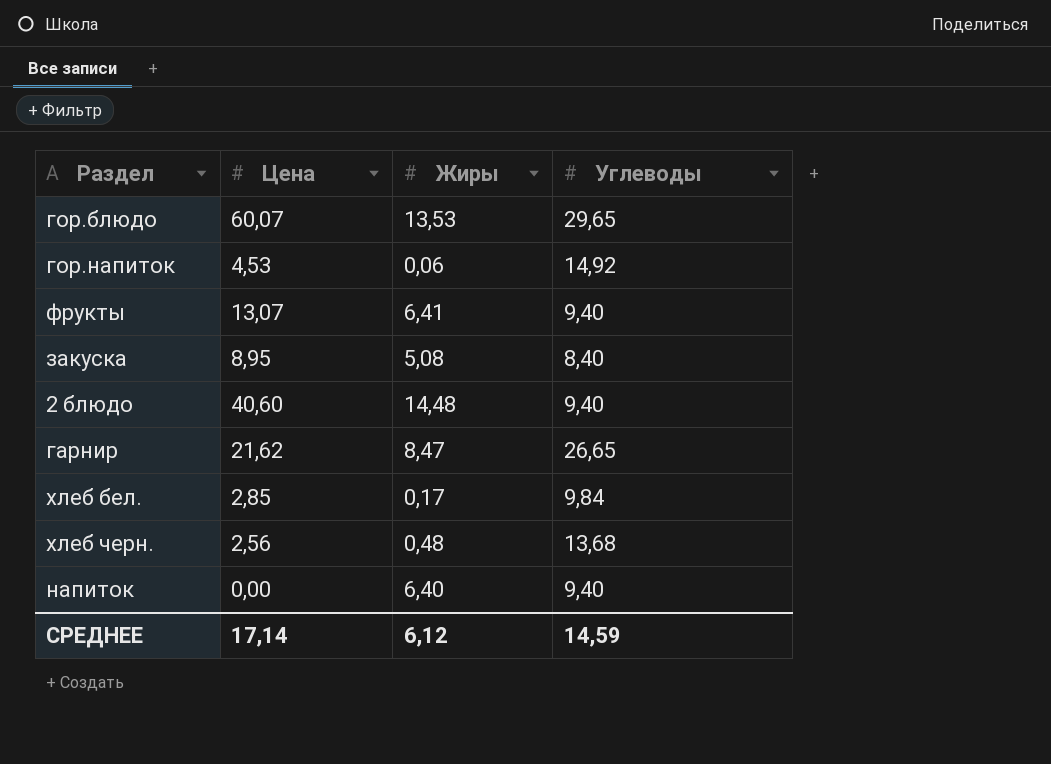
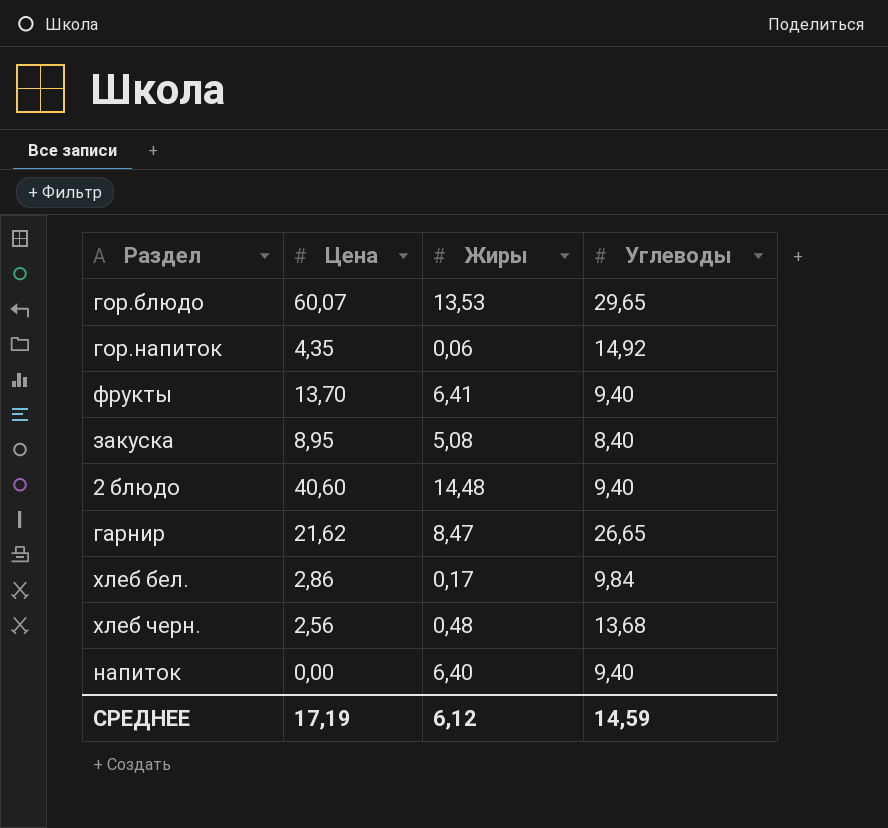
гор.напиток | Цена: 4,53 -> 4,35
фрукты | Цена: 13,07 -> 13,70
хлеб бел. | Цена: 2,85 -> 2,86
СРЕДНЕЕ | Цена: 17,14 -> 17,19

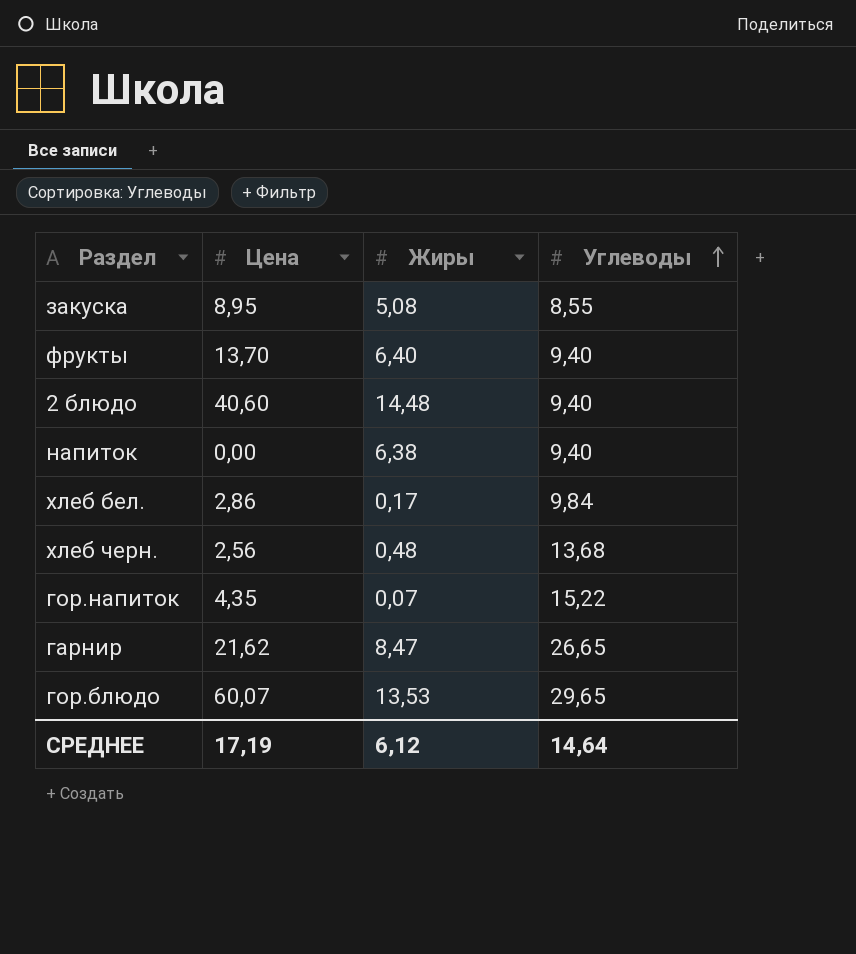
row order: none -> Углеводы ascending
закуска | Углеводы: 8,40 -> 8,55
фрукты | Жиры: 6,41 -> 6,40
напиток | Жиры: 6,40 -> 6,38
гор.напиток | Жиры: 0,06 -> 0,07
гор.напиток | Углеводы: 14,92 -> 15,22
СРЕДНЕЕ | Углеводы: 14,59 -> 14,64

